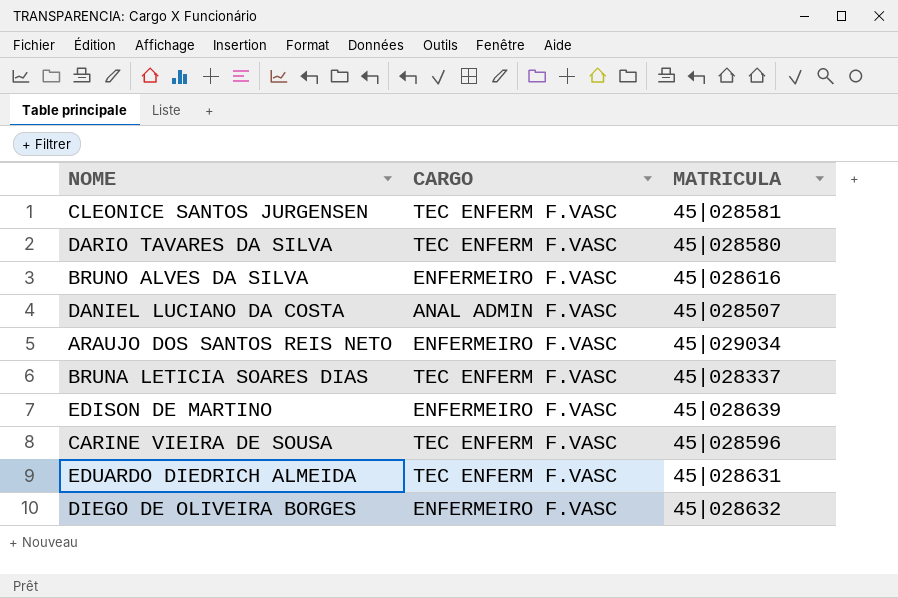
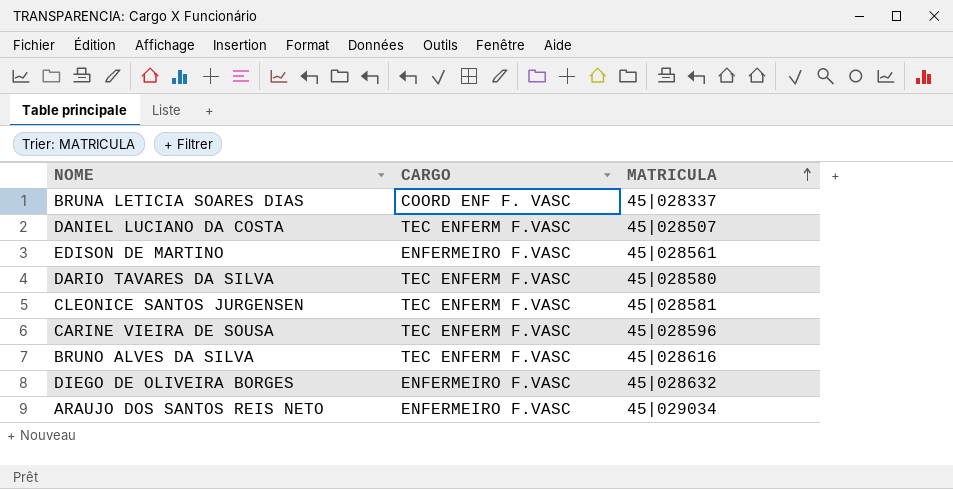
row order: none -> MATRICULA ascending
row EDUARDO DIEDRICH ALMEIDA: TEC ENFERM F.VASC | 45|028631 -> none
BRUNA LETICIA SOARES DIAS | CARGO: TEC ENFERM F.VASC -> COORD ENF F. VASC
DANIEL LUCIANO DA COSTA | CARGO: ANAL ADMIN F.VASC -> TEC ENFERM F.VASC
EDISON DE MARTINO | MATRICULA: 45|028639 -> 45|028561
BRUNO ALVES DA SILVA | CARGO: ENFERMEIRO F.VASC -> TEC ENFERM F.VASC

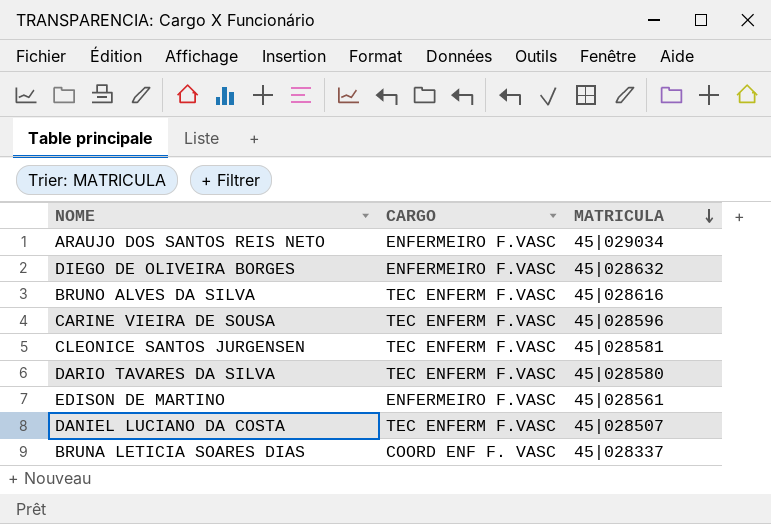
row order: MATRICULA ascending -> MATRICULA descending

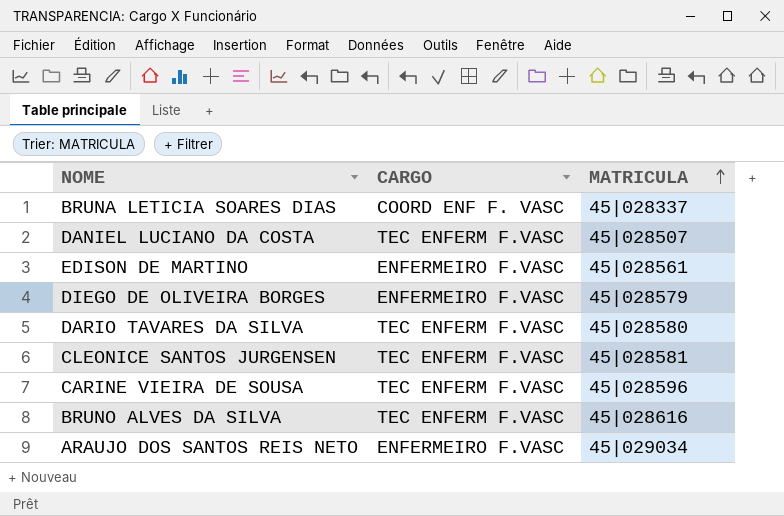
row order: MATRICULA descending -> MATRICULA ascending
DIEGO DE OLIVEIRA BORGES | MATRICULA: 45|028632 -> 45|028579

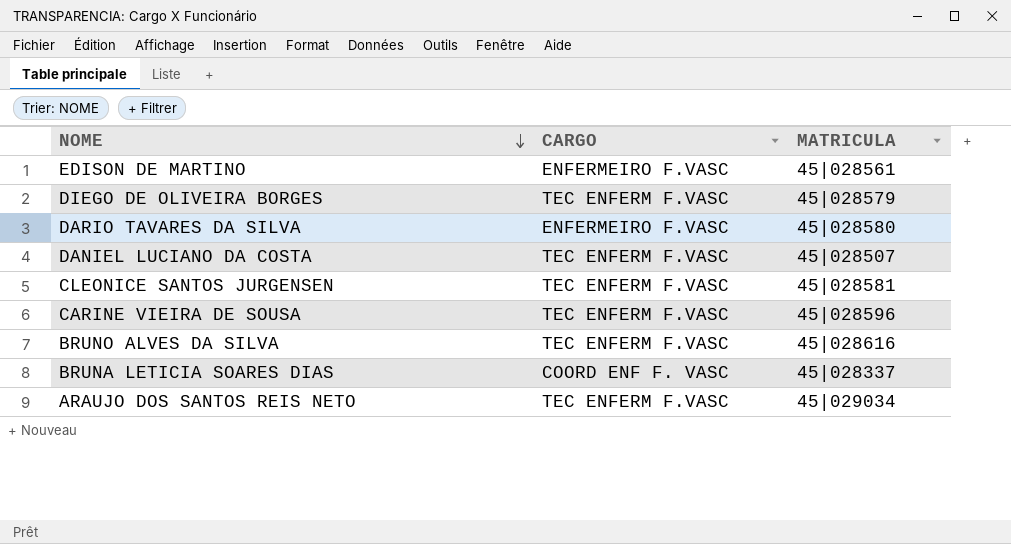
row order: MATRICULA ascending -> NOME descending
DIEGO DE OLIVEIRA BORGES | CARGO: ENFERMEIRO F.VASC -> TEC ENFERM F.VASC
DARIO TAVARES DA SILVA | CARGO: TEC ENFERM F.VASC -> ENFERMEIRO F.VASC
ARAUJO DOS SANTOS REIS NETO | CARGO: ENFERMEIRO F.VASC -> TEC ENFERM F.VASC

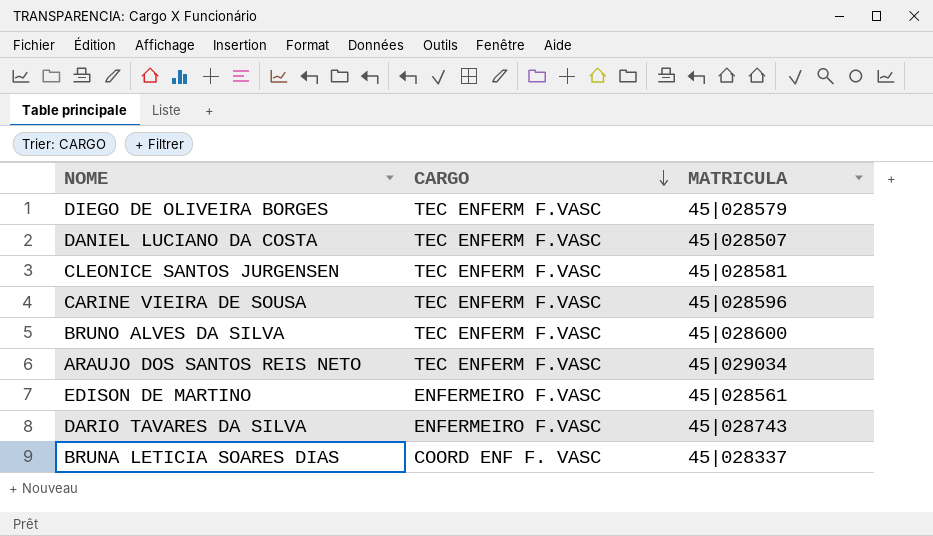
row order: NOME descending -> CARGO descending
BRUNO ALVES DA SILVA | MATRICULA: 45|028616 -> 45|028600
DARIO TAVARES DA SILVA | MATRICULA: 45|028580 -> 45|028743

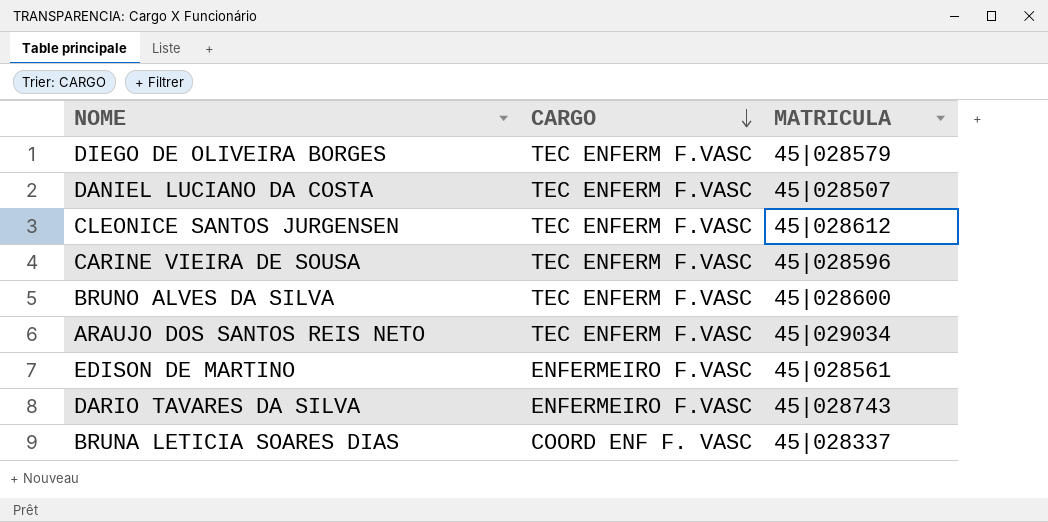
CLEONICE SANTOS JURGENSEN | MATRICULA: 45|028581 -> 45|028612

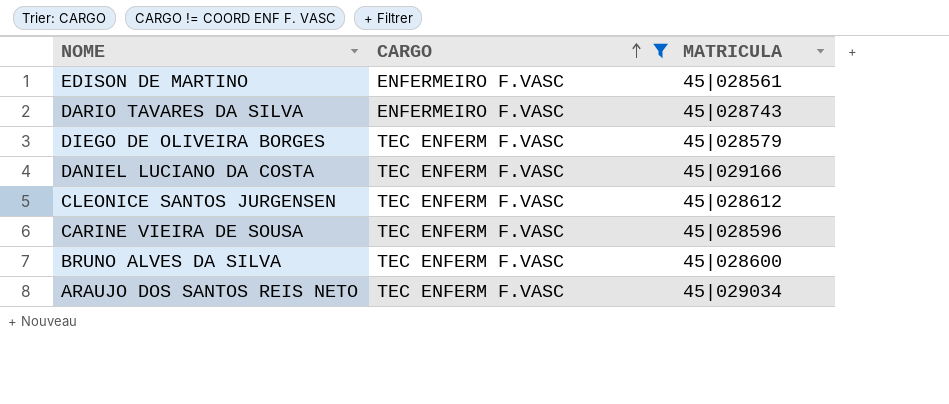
filter: none -> CARGO != COORD ENF F. VASC
row order: CARGO descending -> CARGO ascending
DANIEL LUCIANO DA COSTA | MATRICULA: 45|028507 -> 45|029166

